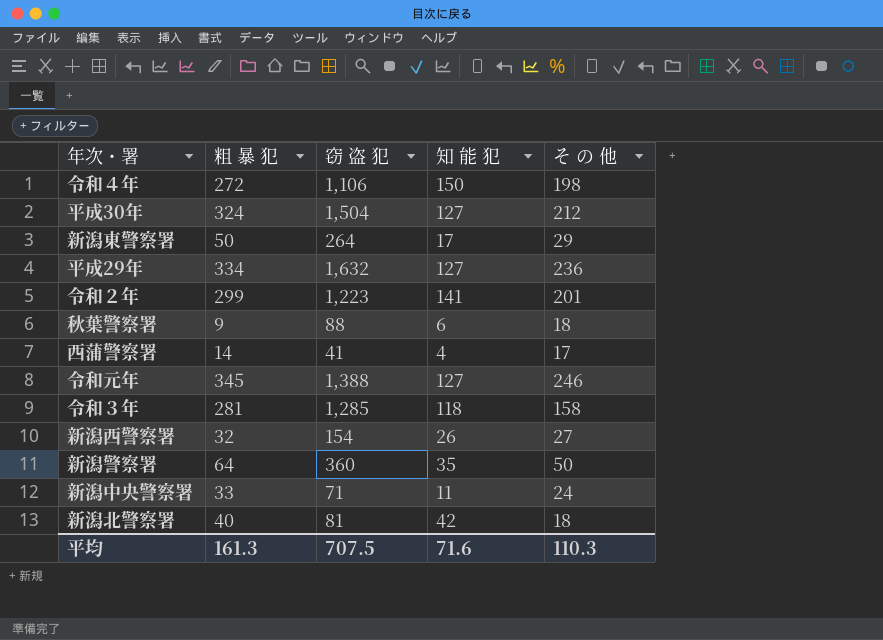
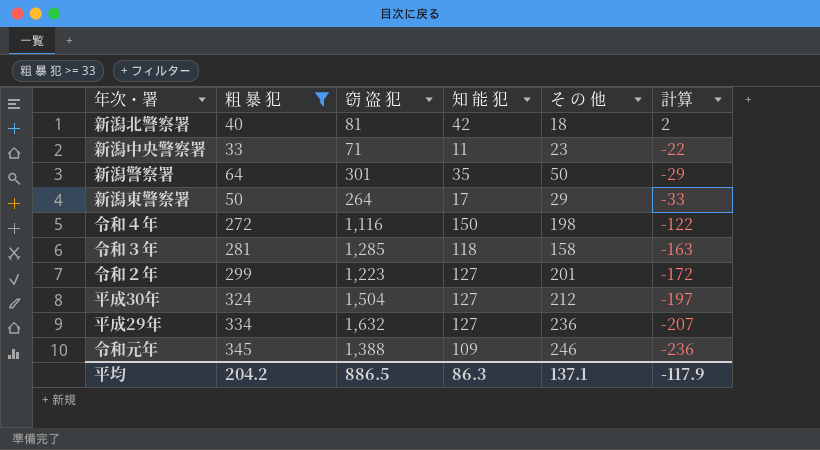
filter: none -> 粗 暴 犯 >= 33
row order: none -> 計算 descending
column 計算 | formula: none -> [知 能 犯] - [粗 暴 犯]
新潟中央警察署 | そ の 他: 24 -> 23
新潟警察署 | 窃 盗 犯: 360 -> 301
令和４年 | 窃 盗 犯: 1,106 -> 1,116
令和２年 | 知 能 犯: 141 -> 127
令和元年 | 知 能 犯: 127 -> 109
平均 | 粗 暴 犯: 161.3 -> 204.2
平均 | 窃 盗 犯: 707.5 -> 886.5
平均 | 知 能 犯: 71.6 -> 86.3
平均 | そ の 他: 110.3 -> 137.1

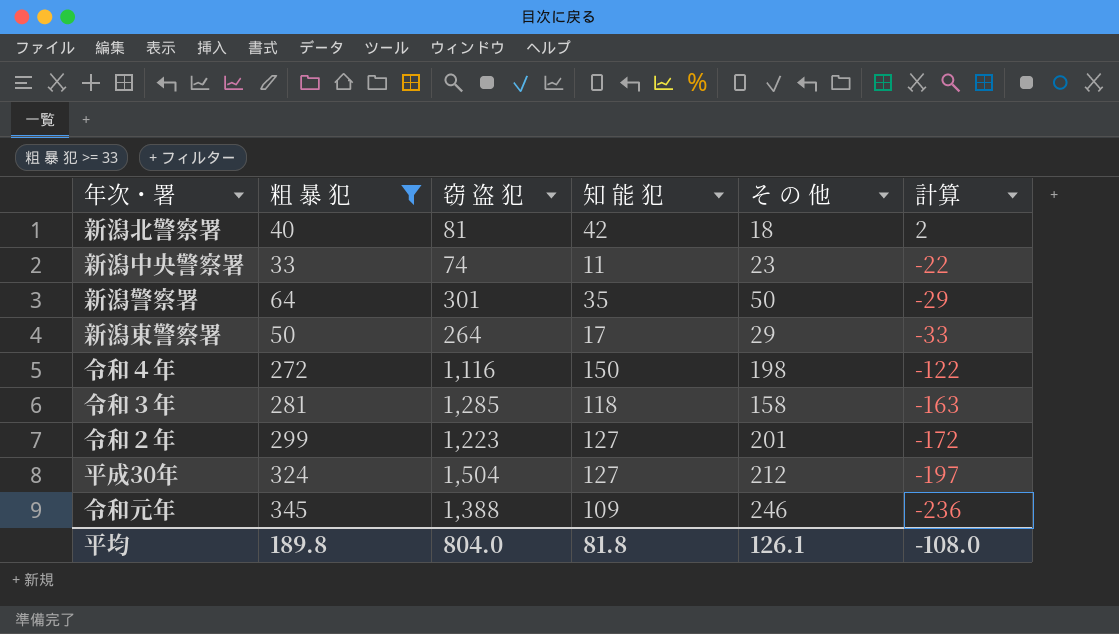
row 平成29年: 334 | 1,632 | 127 | 236 | -207 -> none
新潟中央警察署 | 窃 盗 犯: 71 -> 74
平均 | 粗 暴 犯: 204.2 -> 189.8
平均 | 窃 盗 犯: 886.5 -> 804.0
平均 | 知 能 犯: 86.3 -> 81.8
平均 | そ の 他: 137.1 -> 126.1
平均 | 計算: -117.9 -> -108.0

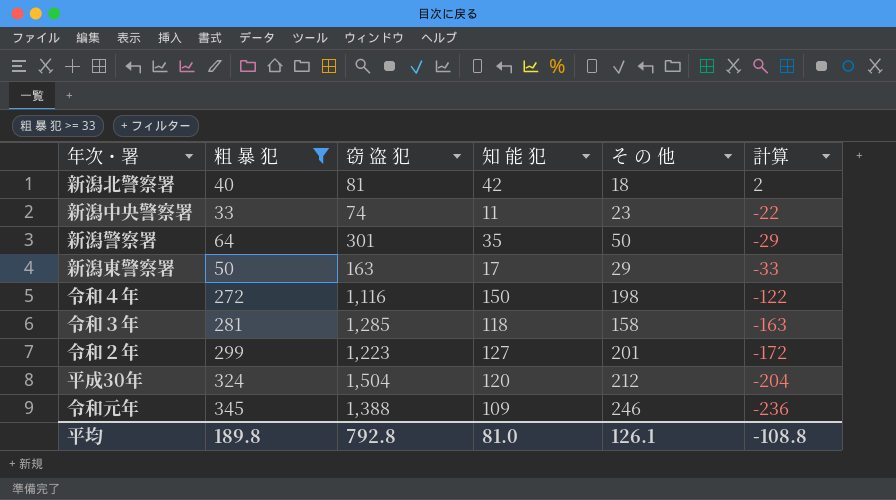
新潟東警察署 | 窃 盗 犯: 264 -> 163
平成30年 | 知 能 犯: 127 -> 120
平成30年 | 計算: -197 -> -204
平均 | 窃 盗 犯: 804.0 -> 792.8
平均 | 知 能 犯: 81.8 -> 81.0
平均 | 計算: -108.0 -> -108.8

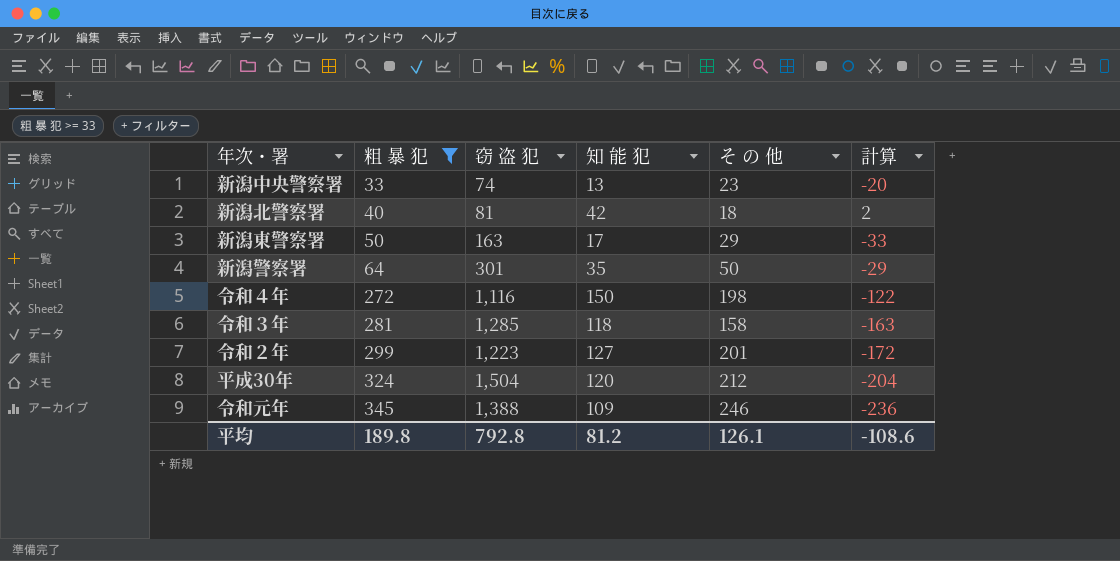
row order: 計算 descending -> 粗 暴 犯 ascending
新潟中央警察署 | 知 能 犯: 11 -> 13
新潟中央警察署 | 計算: -22 -> -20
平均 | 知 能 犯: 81.0 -> 81.2
平均 | 計算: -108.8 -> -108.6

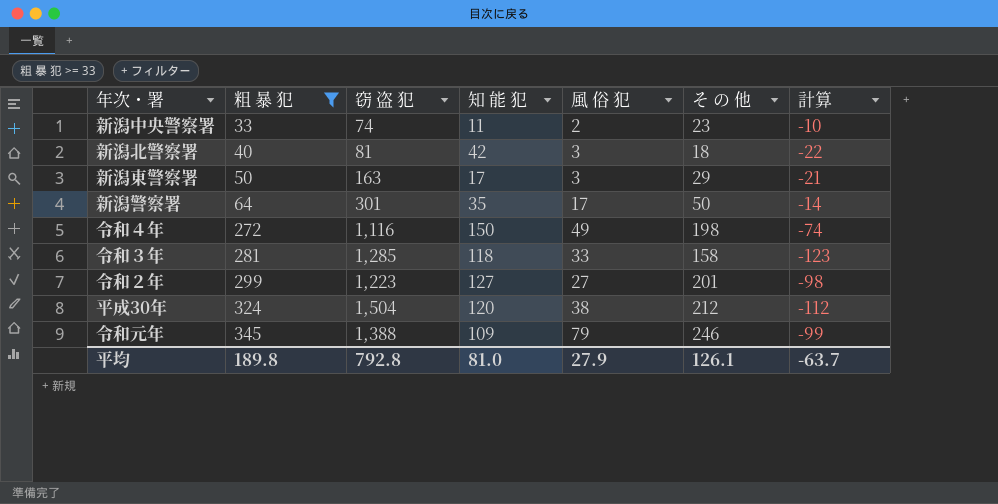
column 風 俗 犯 | position: none -> 5
column 計算 | formula: [知 能 犯] - [粗 暴 犯] -> [そ の 他] - [粗 暴 犯]
新潟中央警察署 | 知 能 犯: 13 -> 11
平均 | 知 能 犯: 81.2 -> 81.0
平均 | 計算: -108.6 -> -63.7

